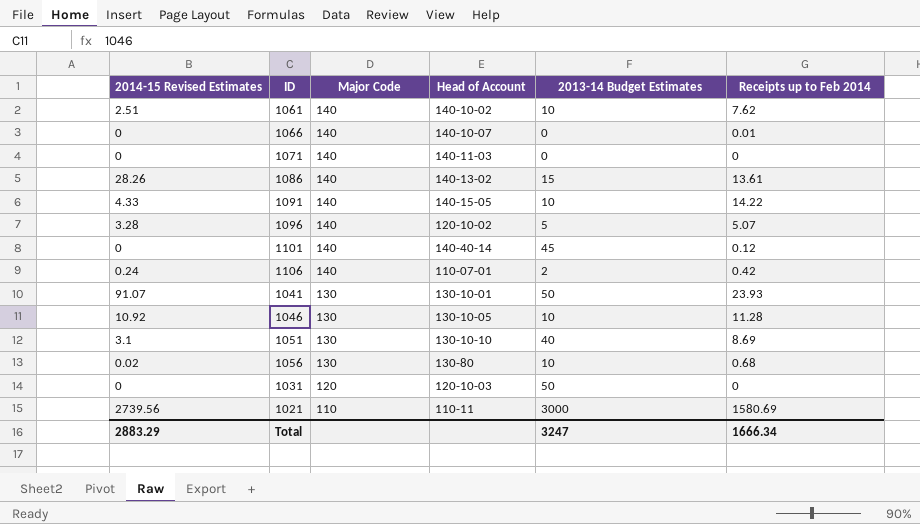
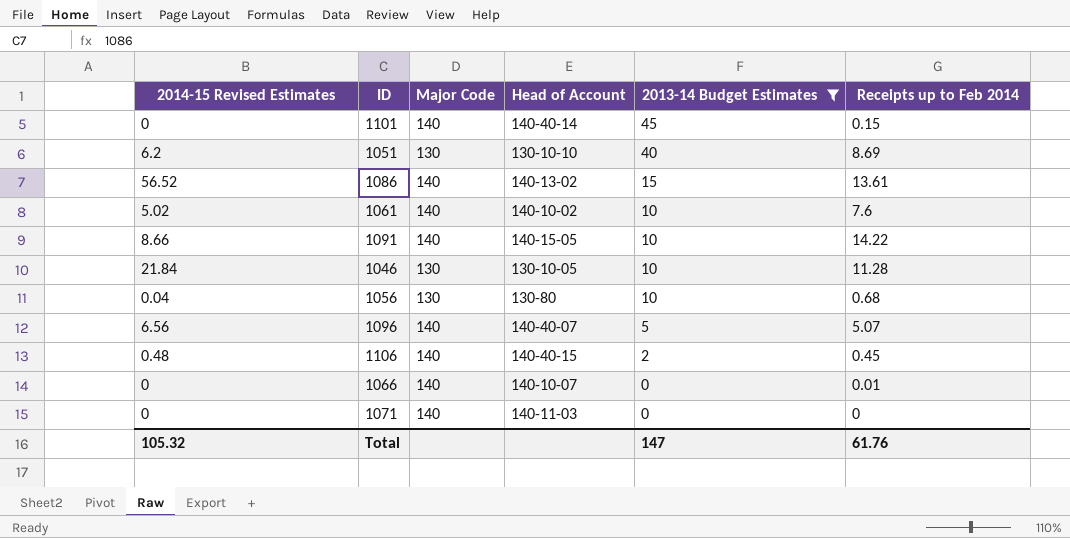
filter: none -> 2013-14 Budget Estimates <= 45
row order: Major Code descending -> 2013-14 Budget Estimates descending
1101 | Receipts up to Feb 2014: 0.12 -> 0.15
1051 | 2014-15 Revised Estimates: 3.1 -> 6.2
1086 | 2014-15 Revised Estimates: 28.26 -> 56.52
1061 | 2014-15 Revised Estimates: 2.51 -> 5.02
1061 | Receipts up to Feb 2014: 7.62 -> 7.6
1091 | 2014-15 Revised Estimates: 4.33 -> 8.66
1046 | 2014-15 Revised Estimates: 10.92 -> 21.84
1056 | 2014-15 Revised Estimates: 0.02 -> 0.04
1096 | 2014-15 Revised Estimates: 3.28 -> 6.56
1096 | Head of Account: 120-10-02 -> 140-40-07
1106 | 2014-15 Revised Estimates: 0.24 -> 0.48
1106 | Head of Account: 110-07-01 -> 140-40-15
1106 | Receipts up to Feb 2014: 0.42 -> 0.45
Total | 2014-15 Revised Estimates: 2883.29 -> 105.32
Total | 2013-14 Budget Estimates: 3247 -> 147
Total | Receipts up to Feb 2014: 1666.34 -> 61.76

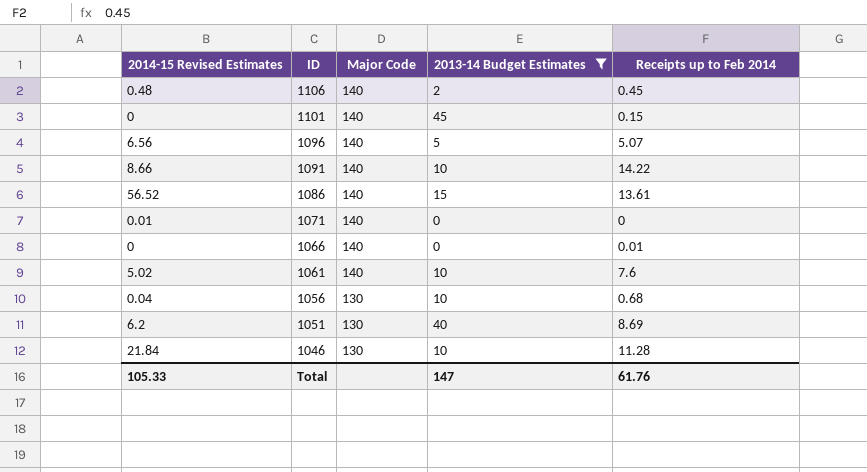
row order: 2013-14 Budget Estimates descending -> ID descending
column Head of Account | position: 4 -> none
1071 | 2014-15 Revised Estimates: 0 -> 0.01
Total | 2014-15 Revised Estimates: 105.32 -> 105.33

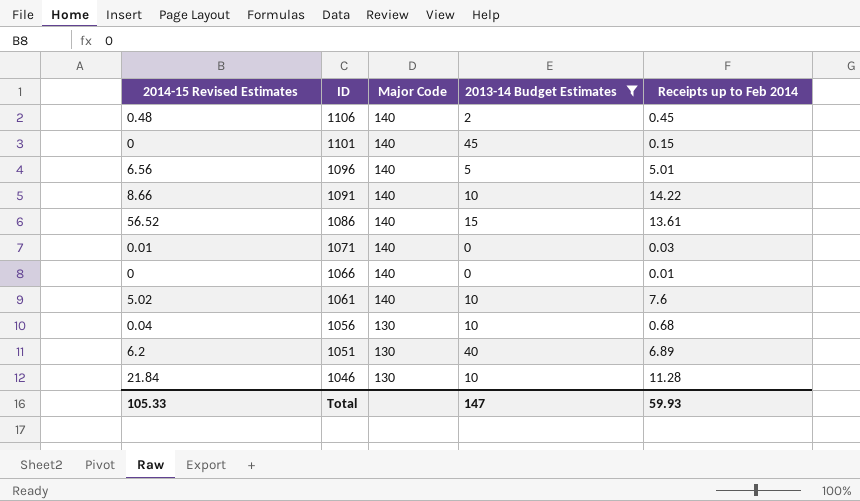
1096 | Receipts up to Feb 2014: 5.07 -> 5.01
1071 | Receipts up to Feb 2014: 0 -> 0.03
1051 | Receipts up to Feb 2014: 8.69 -> 6.89
Total | Receipts up to Feb 2014: 61.76 -> 59.93

